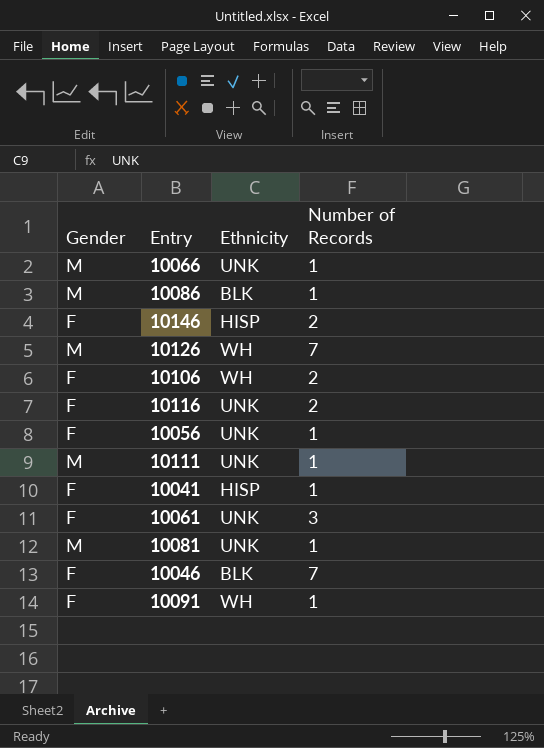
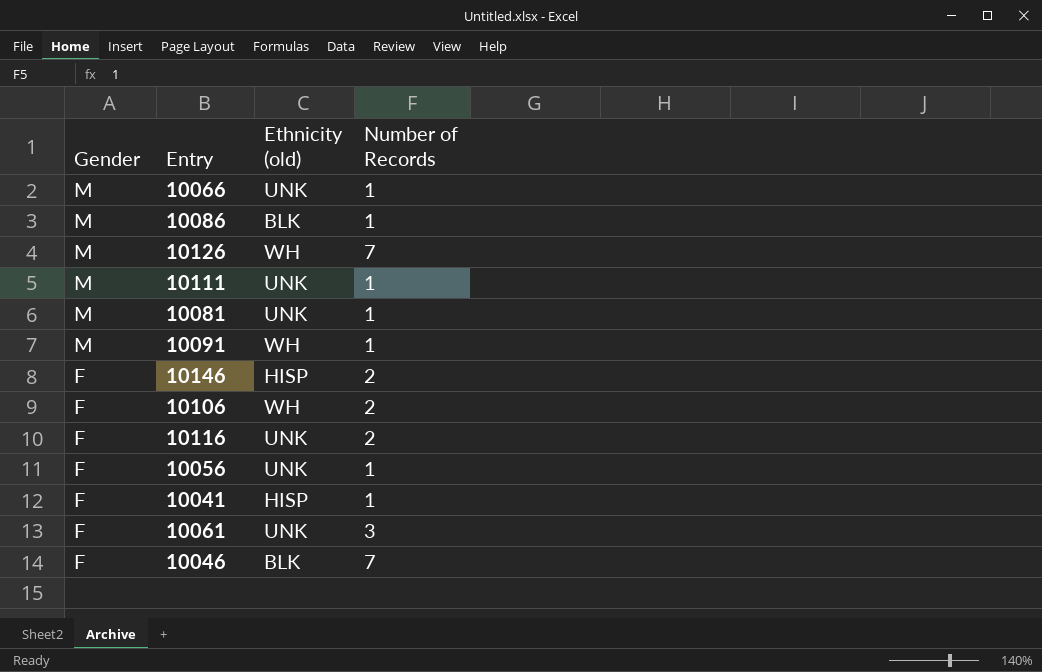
row order: none -> Gender descending
column name: Ethnicity -> Ethnicity (old)
10091 | Gender: F -> M

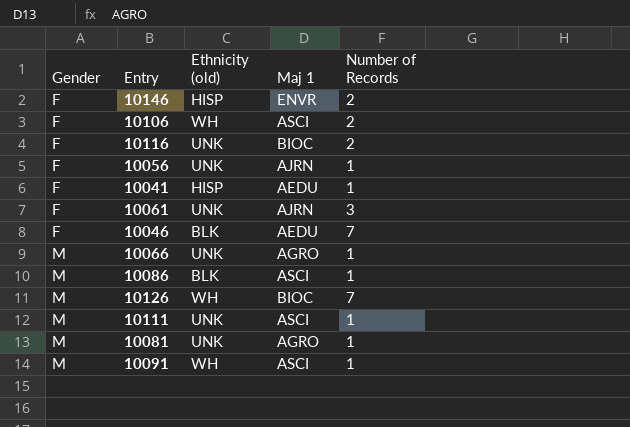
row order: Gender descending -> Gender ascending
column Maj 1 | position: none -> 4

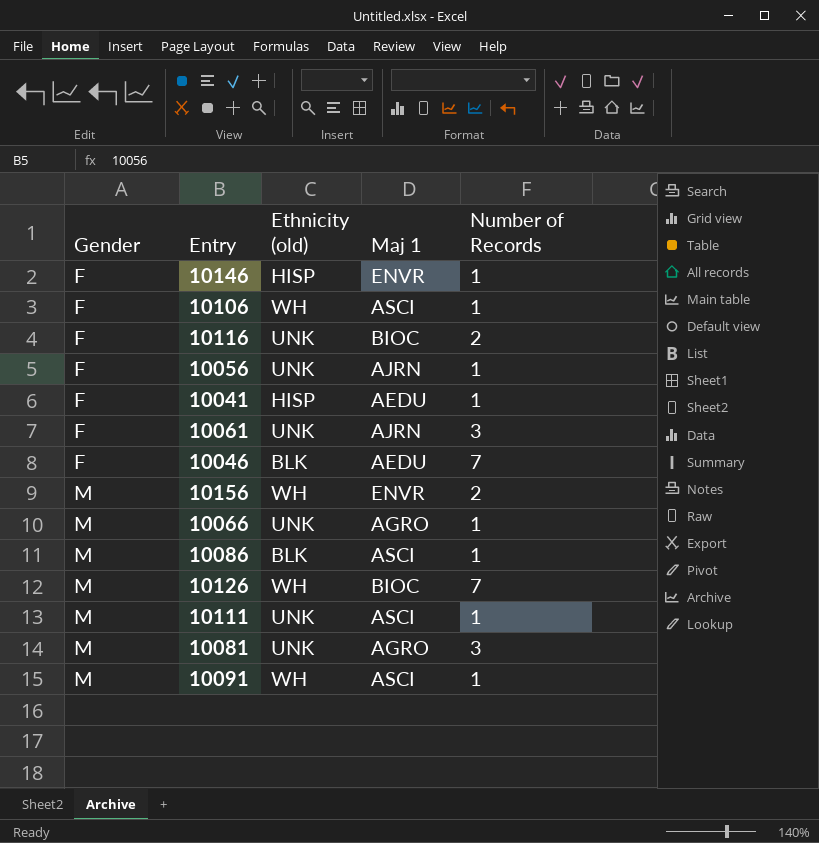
10146 | Number of Records: 2 -> 1
10106 | Number of Records: 2 -> 1
row 10156: none -> M | WH | ENVR | 2
10081 | Number of Records: 1 -> 3

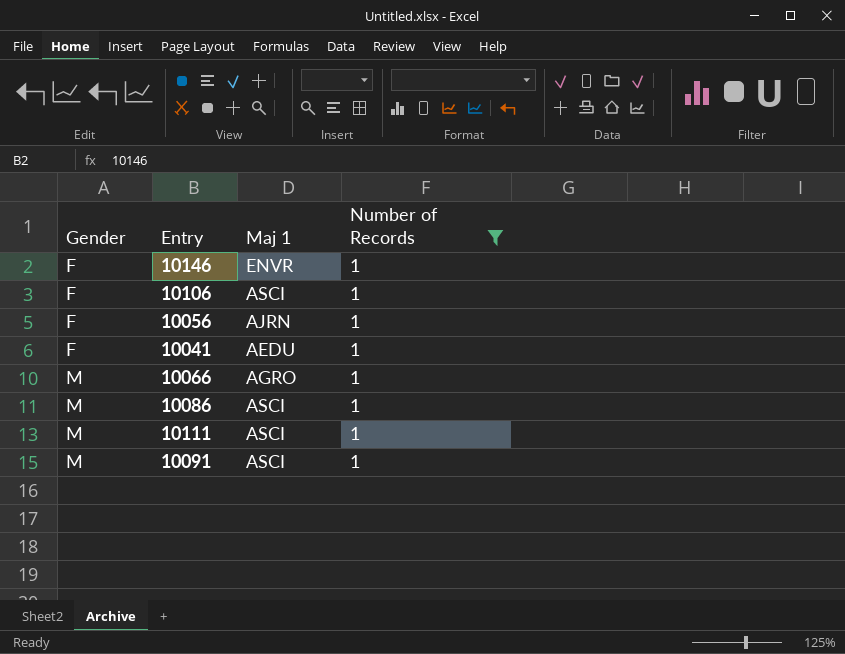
filter: none -> Number of Records = 1
column Ethnicity (old) | position: 3 -> none

